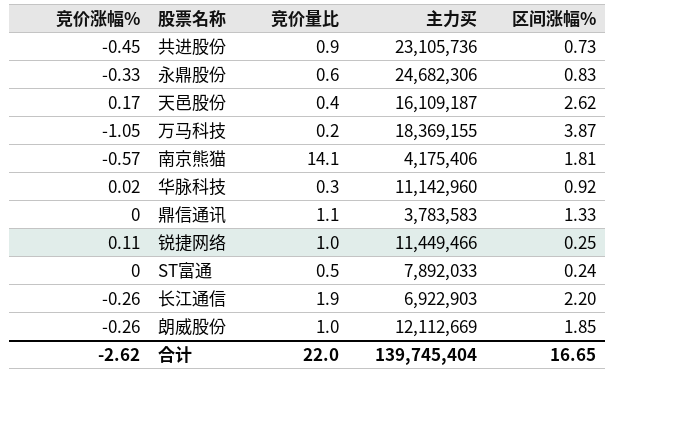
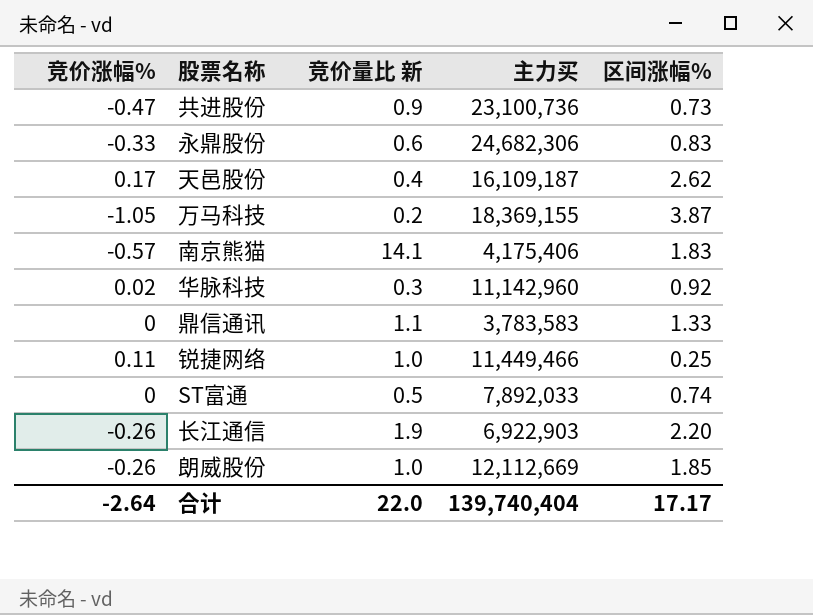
column name: 竞价量比 -> 竞价量比 新
共进股份 | 竞价涨幅%: -0.45 -> -0.47
共进股份 | 主力买: 23,105,736 -> 23,100,736
南京熊猫 | 区间涨幅%: 1.81 -> 1.83
ST富通 | 区间涨幅%: 0.24 -> 0.74
合计 | 竞价涨幅%: -2.62 -> -2.64
合计 | 主力买: 139,745,404 -> 139,740,404
合计 | 区间涨幅%: 16.65 -> 17.17

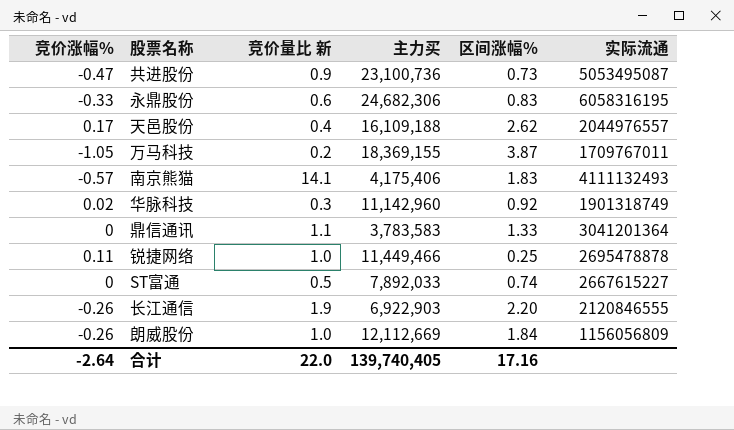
column 实际流通 | position: none -> 6
天邑股份 | 主力买: 16,109,187 -> 16,109,188
朗威股份 | 区间涨幅%: 1.85 -> 1.84
合计 | 主力买: 139,740,404 -> 139,740,405
合计 | 区间涨幅%: 17.17 -> 17.16

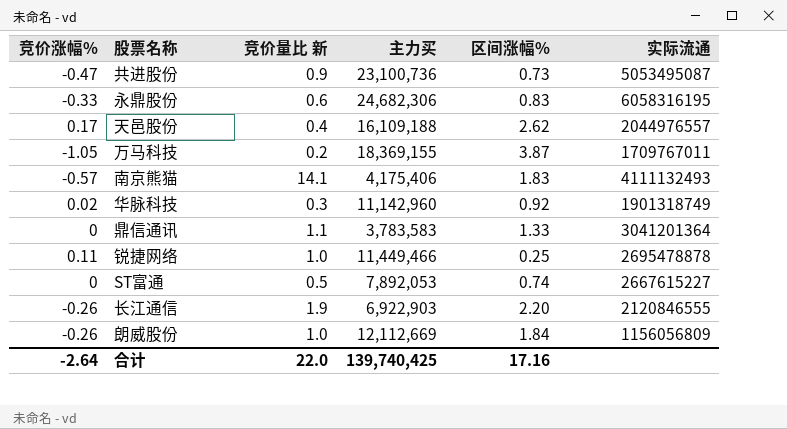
ST富通 | 主力买: 7,892,033 -> 7,892,053
合计 | 主力买: 139,740,405 -> 139,740,425

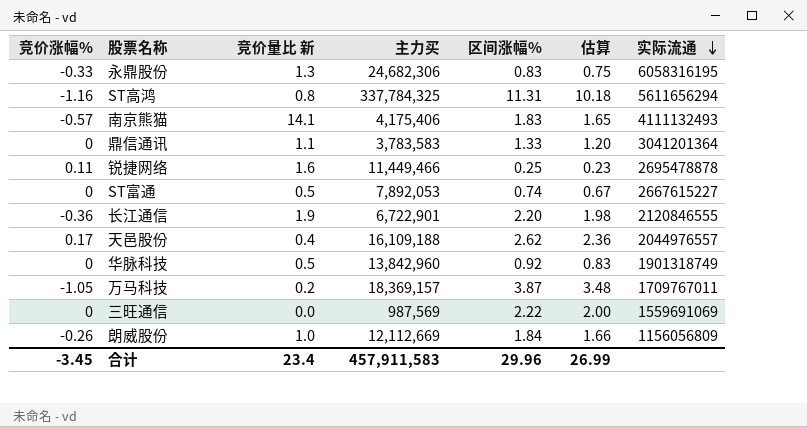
row order: none -> 实际流通 descending
column 估算 | formula: none -> [区间涨幅%] * 0.9
row 共进股份: -0.47 | 0.9 | 23,100,736 | 0.73 | 5053495087 -> none
永鼎股份 | 竞价量比 新: 0.6 -> 1.3
row ST高鸿: none -> -1.16 | 0.8 | 337,784,325 | 11.31 | 10.18 | 5611656294
锐捷网络 | 竞价量比 新: 1.0 -> 1.6
长江通信 | 竞价涨幅%: -0.26 -> -0.36
长江通信 | 主力买: 6,922,903 -> 6,722,901
华脉科技 | 竞价涨幅%: 0.02 -> 0
华脉科技 | 竞价量比 新: 0.3 -> 0.5
华脉科技 | 主力买: 11,142,960 -> 13,842,960
万马科技 | 主力买: 18,369,155 -> 18,369,157
row 三旺通信: none -> 0 | 0.0 | 987,569 | 2.22 | 2.00 | 1559691069
合计 | 竞价涨幅%: -2.64 -> -3.45
合计 | 竞价量比 新: 22.0 -> 23.4
合计 | 主力买: 139,740,425 -> 457,911,583
合计 | 区间涨幅%: 17.16 -> 29.96

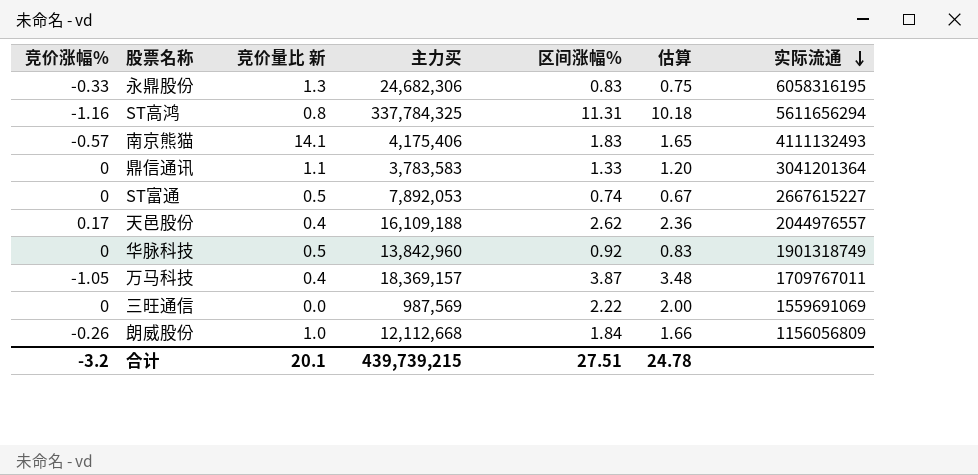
row 锐捷网络: 0.11 | 1.6 | 11,449,466 | 0.25 | 0.23 | 2695478878 -> none
row 长江通信: -0.36 | 1.9 | 6,722,901 | 2.20 | 1.98 | 2120846555 -> none
万马科技 | 竞价量比 新: 0.2 -> 0.4
朗威股份 | 主力买: 12,112,669 -> 12,112,668
合计 | 竞价涨幅%: -3.45 -> -3.2
合计 | 竞价量比 新: 23.4 -> 20.1
合计 | 主力买: 457,911,583 -> 439,739,215
合计 | 区间涨幅%: 29.96 -> 27.51
合计 | 估算: 26.99 -> 24.78

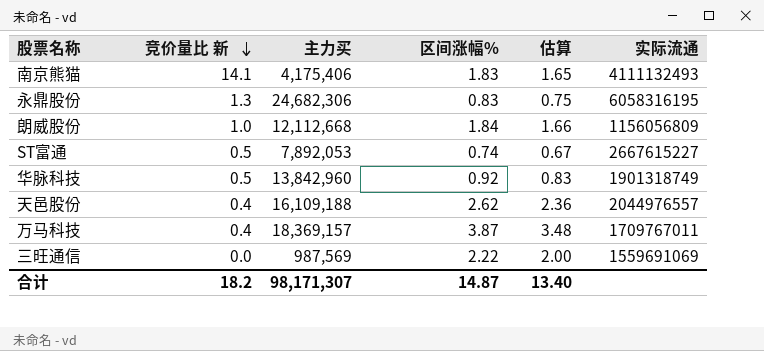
row order: 实际流通 descending -> 竞价量比 新 descending
column 竞价涨幅% | position: 1 -> none
row ST高鸿: -1.16 | 0.8 | 337,784,325 | 11.31 | 10.18 | 5611656294 -> none
row 鼎信通讯: 0 | 1.1 | 3,783,583 | 1.33 | 1.20 | 3041201364 -> none
合计 | 竞价量比 新: 20.1 -> 18.2
合计 | 主力买: 439,739,215 -> 98,171,307
合计 | 区间涨幅%: 27.51 -> 14.87
合计 | 估算: 24.78 -> 13.40

